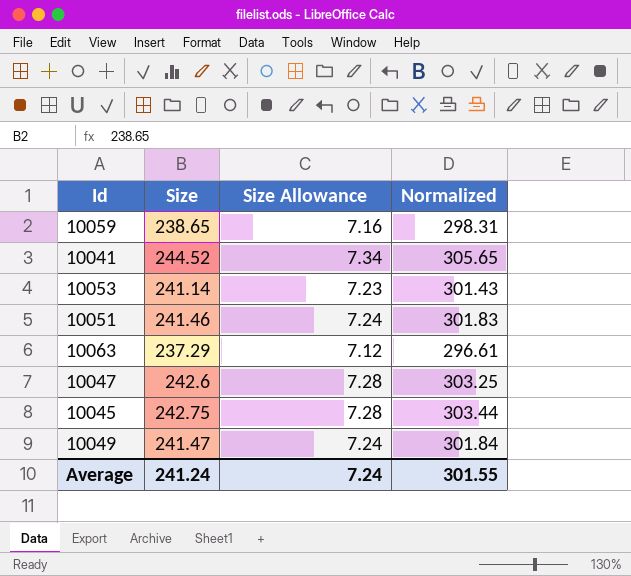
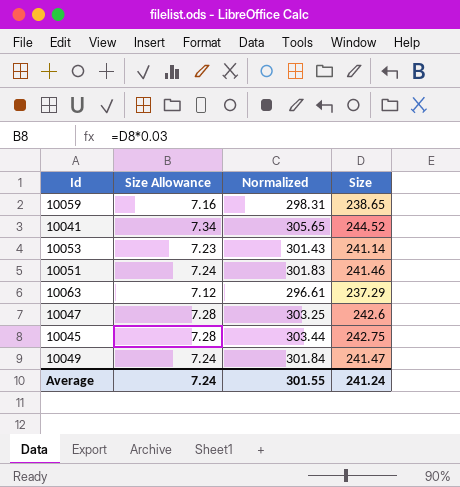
column Size | position: 2 -> 4

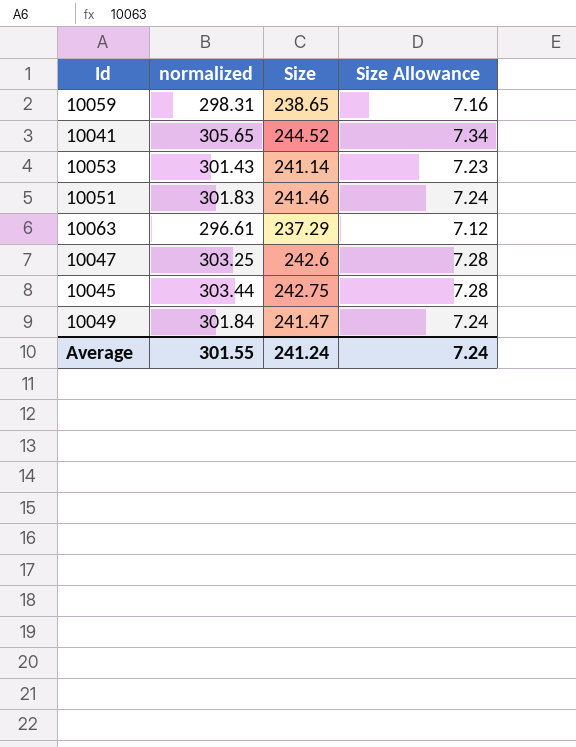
column name: Normalized -> normalized
column Size Allowance | position: 2 -> 4

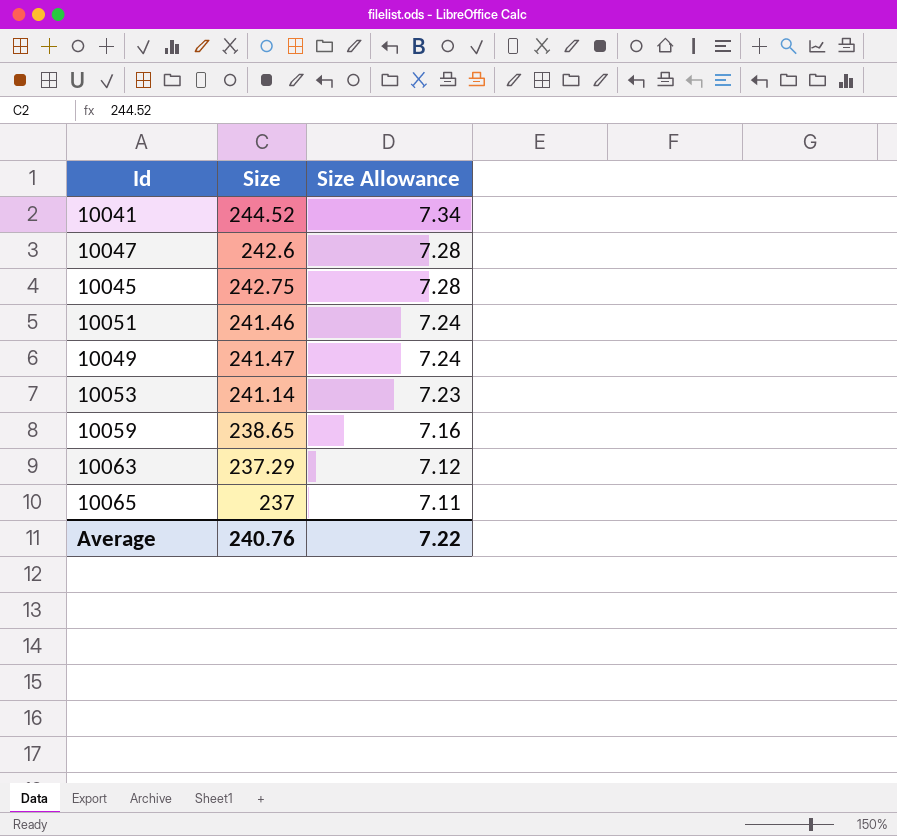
row order: none -> Size Allowance descending
column normalized | formula: [Size] * 1.25 -> none
row 10065: none -> 237 | 7.11
Average | Size: 241.24 -> 240.76
Average | Size Allowance: 7.24 -> 7.22

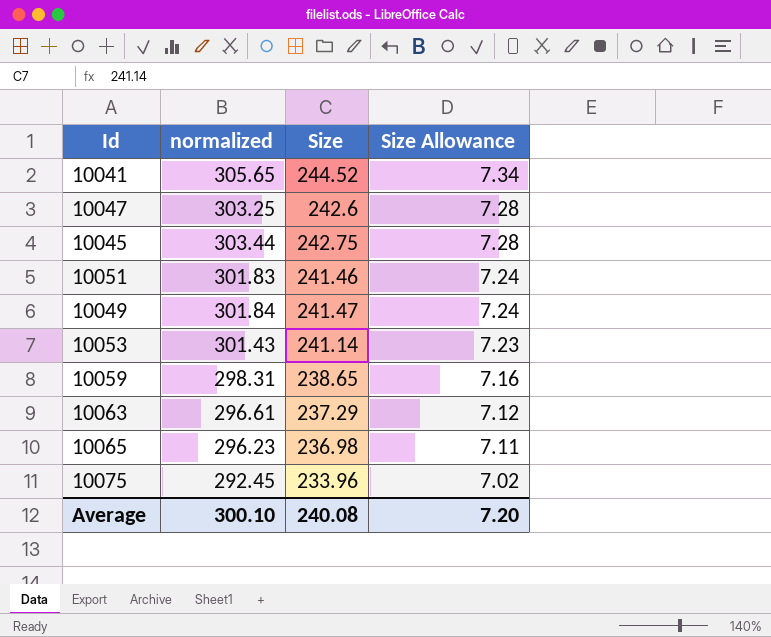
column normalized | formula: none -> [Size] * 1.25
10065 | Size: 237 -> 236.98
row 10075: none -> 292.45 | 233.96 | 7.02
Average | Size: 240.76 -> 240.08
Average | Size Allowance: 7.22 -> 7.20

